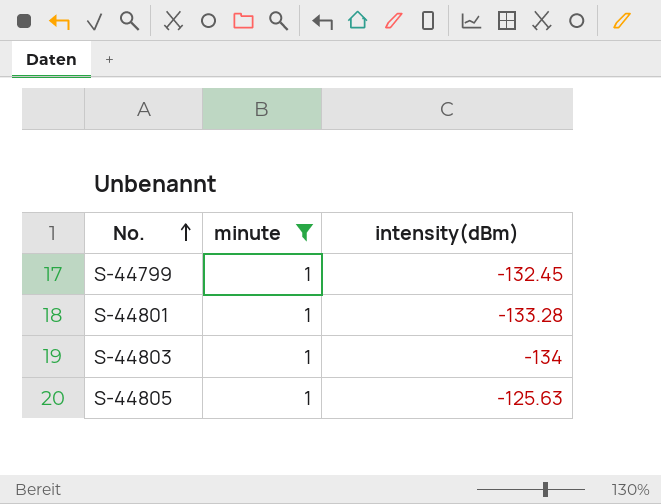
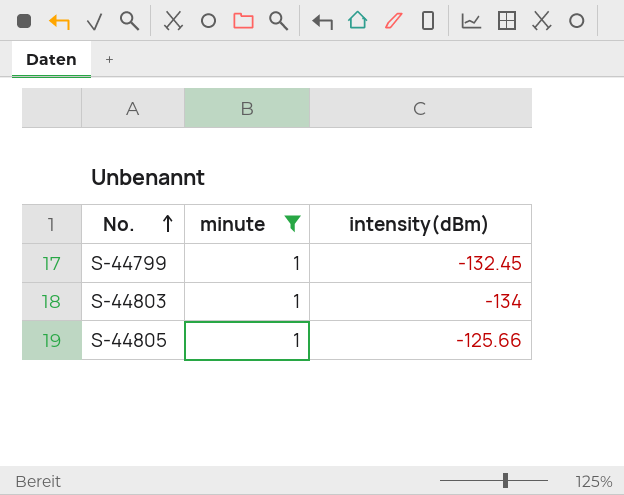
row S-44801: 1 | -133.28 -> none
S-44805 | intensity(dBm): -125.63 -> -125.66

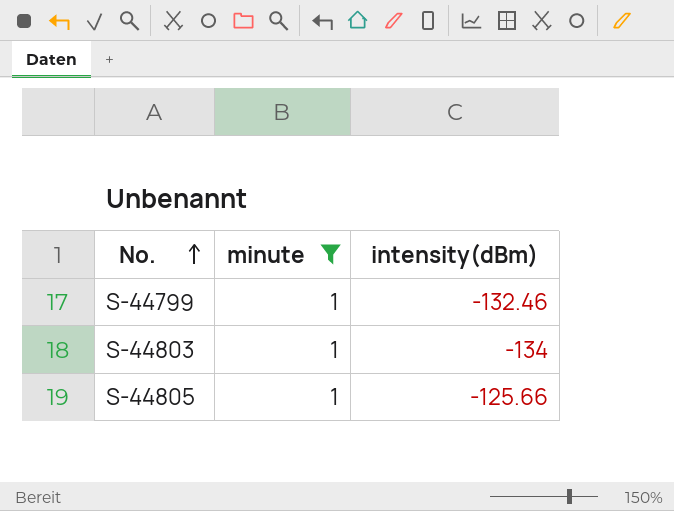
S-44799 | intensity(dBm): -132.45 -> -132.46

